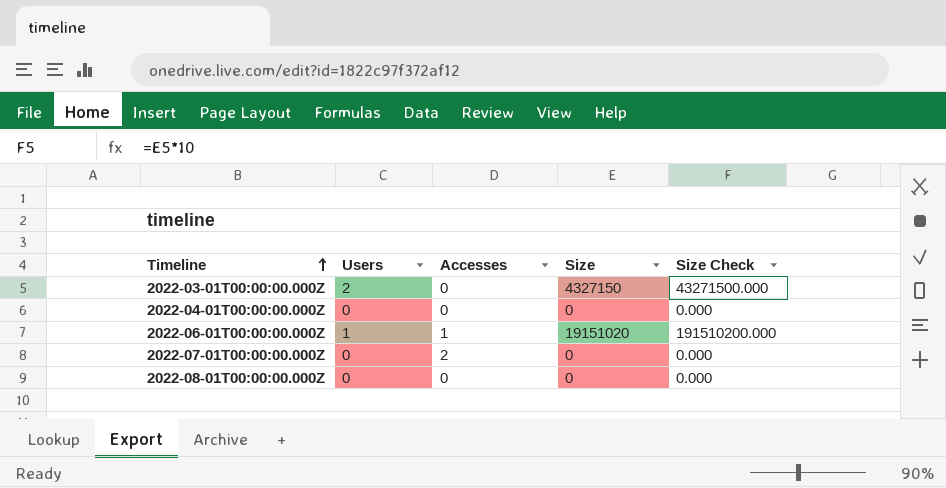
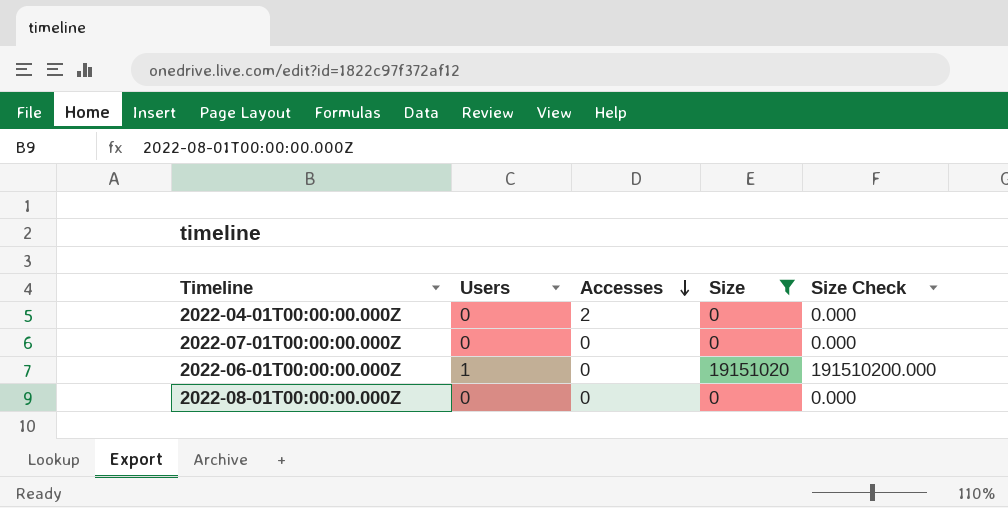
filter: none -> Size != 4327150
row order: Timeline ascending -> Accesses descending
2022-04-01T00:00:00.000Z | Accesses: 0 -> 2
2022-07-01T00:00:00.000Z | Accesses: 2 -> 0
2022-06-01T00:00:00.000Z | Accesses: 1 -> 0

